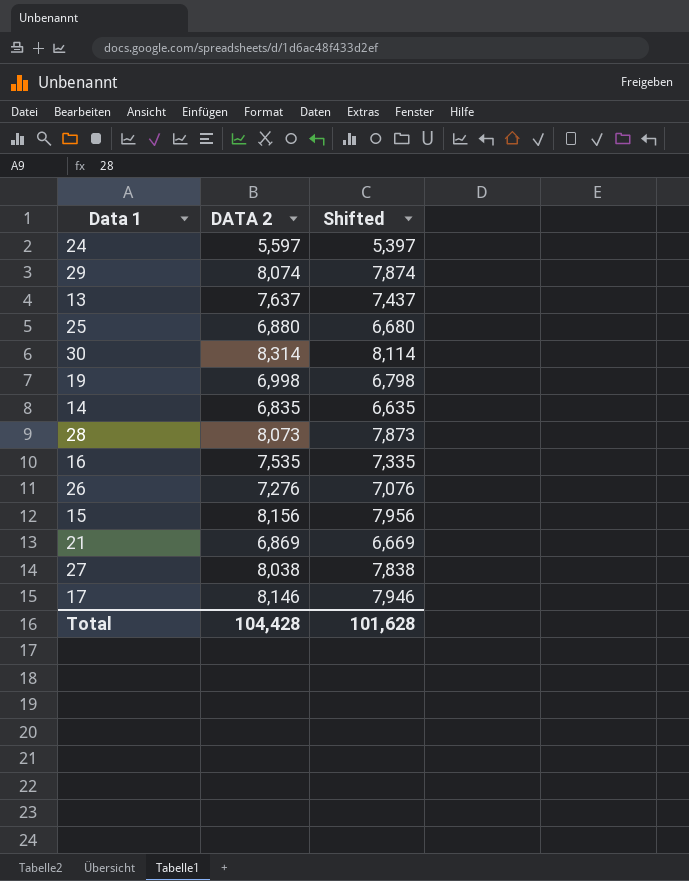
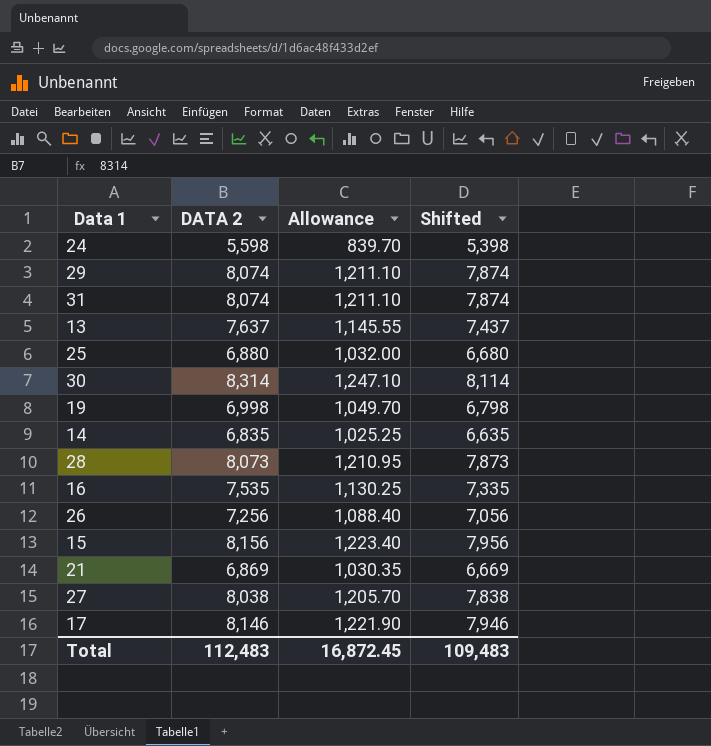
column Allowance | formula: none -> [DATA 2] * 0.15
24 | DATA 2: 5,597 -> 5,598
24 | Shifted: 5,397 -> 5,398
row 31: none -> 8,074 | 1,211.10 | 7,874
26 | DATA 2: 7,276 -> 7,256
26 | Shifted: 7,076 -> 7,056
Total | DATA 2: 104,428 -> 112,483
Total | Shifted: 101,628 -> 109,483

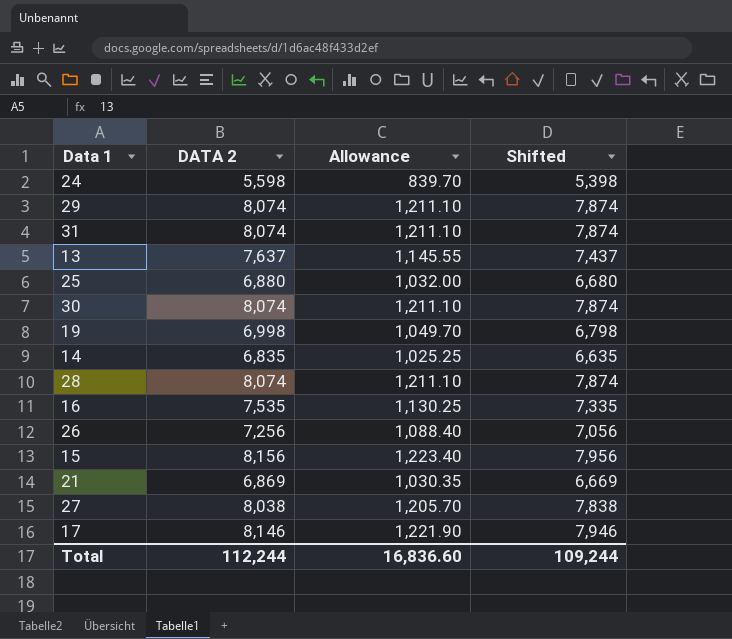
30 | DATA 2: 8,314 -> 8,074
30 | Allowance: 1,247.10 -> 1,211.10
30 | Shifted: 8,114 -> 7,874
28 | DATA 2: 8,073 -> 8,074
28 | Allowance: 1,210.95 -> 1,211.10
28 | Shifted: 7,873 -> 7,874
Total | DATA 2: 112,483 -> 112,244
Total | Allowance: 16,872.45 -> 16,836.60
Total | Shifted: 109,483 -> 109,244

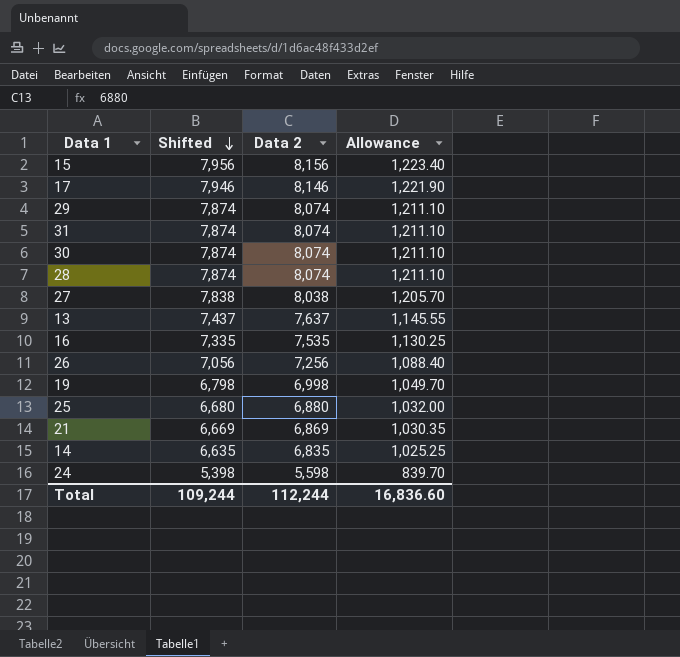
row order: none -> Shifted descending
column Shifted | position: 4 -> 2
column name: DATA 2 -> Data 2

